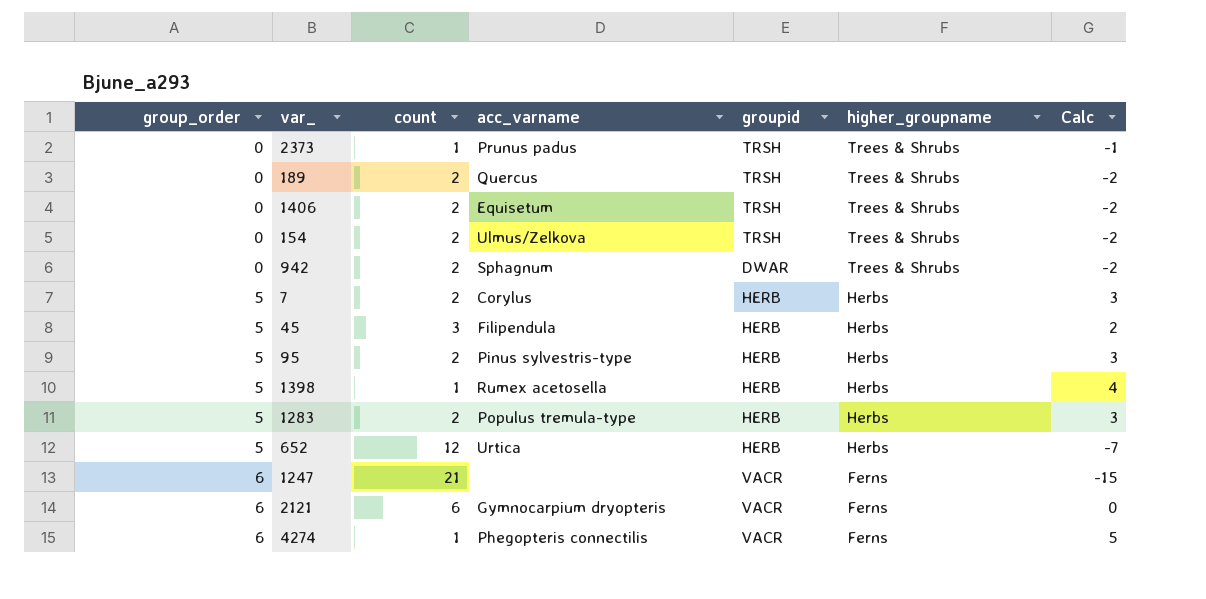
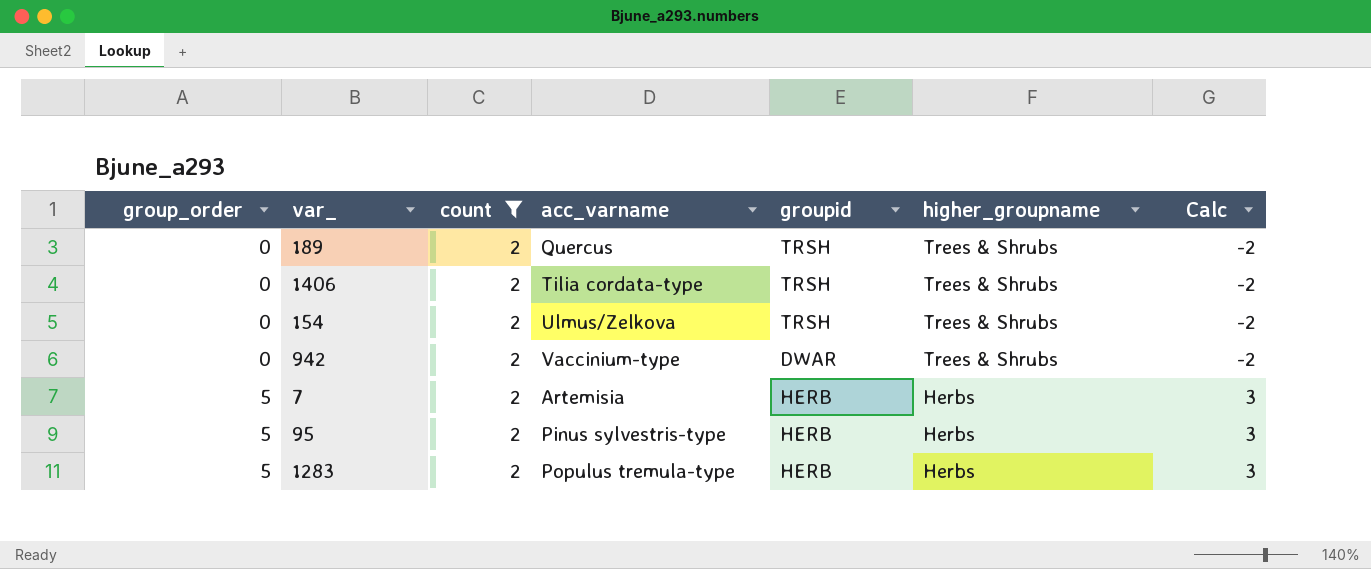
filter: none -> count = 2
1406 | acc_varname: Equisetum -> Tilia cordata-type
942 | acc_varname: Sphagnum -> Vaccinium-type
7 | acc_varname: Corylus -> Artemisia

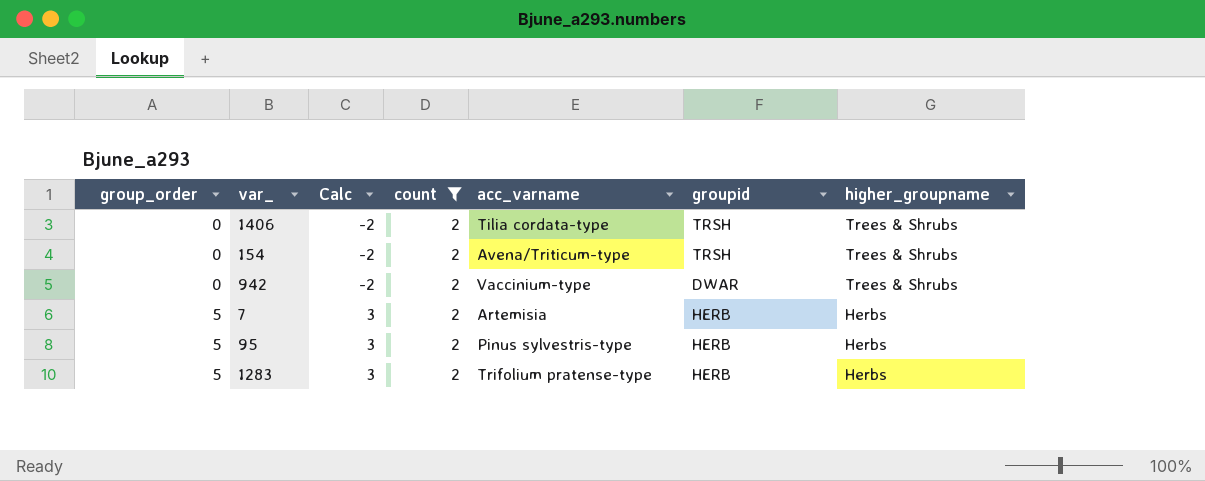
column Calc | position: 7 -> 3
row 189: 0 | 2 | Quercus | TRSH | Trees & Shrubs | -2 -> none
154 | acc_varname: Ulmus/Zelkova -> Avena/Triticum-type
1283 | acc_varname: Populus tremula-type -> Trifolium pratense-type

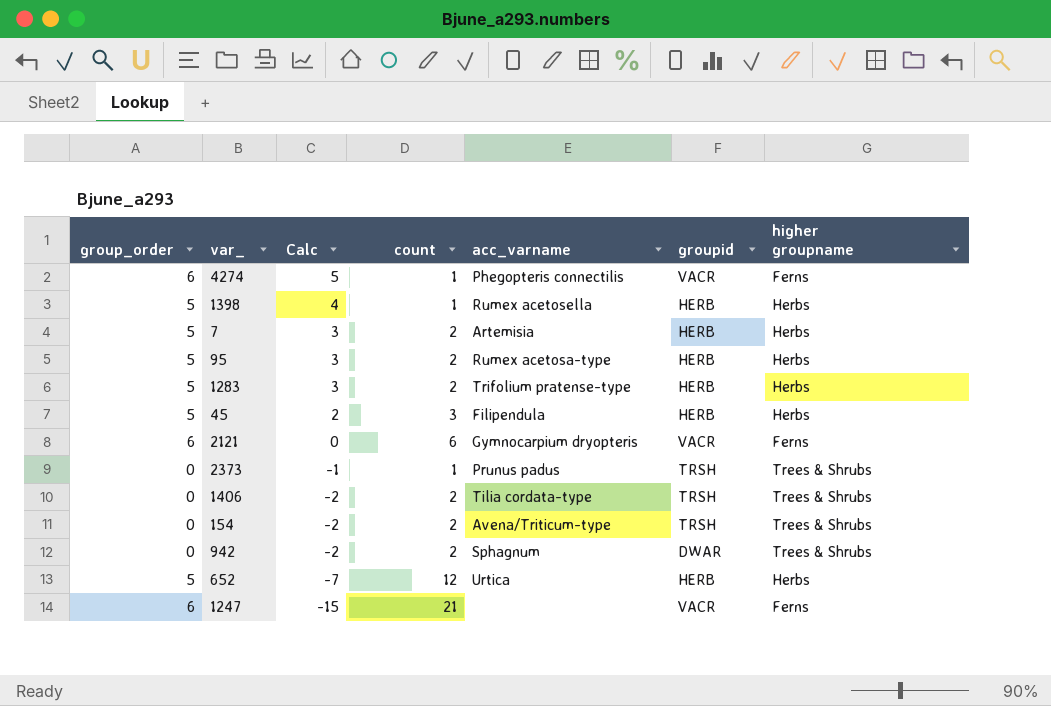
filter: count = 2 -> none
row order: group_order ascending -> Calc descending
column name: higher_groupname -> higher groupname
95 | acc_varname: Pinus sylvestris-type -> Rumex acetosa-type
942 | acc_varname: Vaccinium-type -> Sphagnum

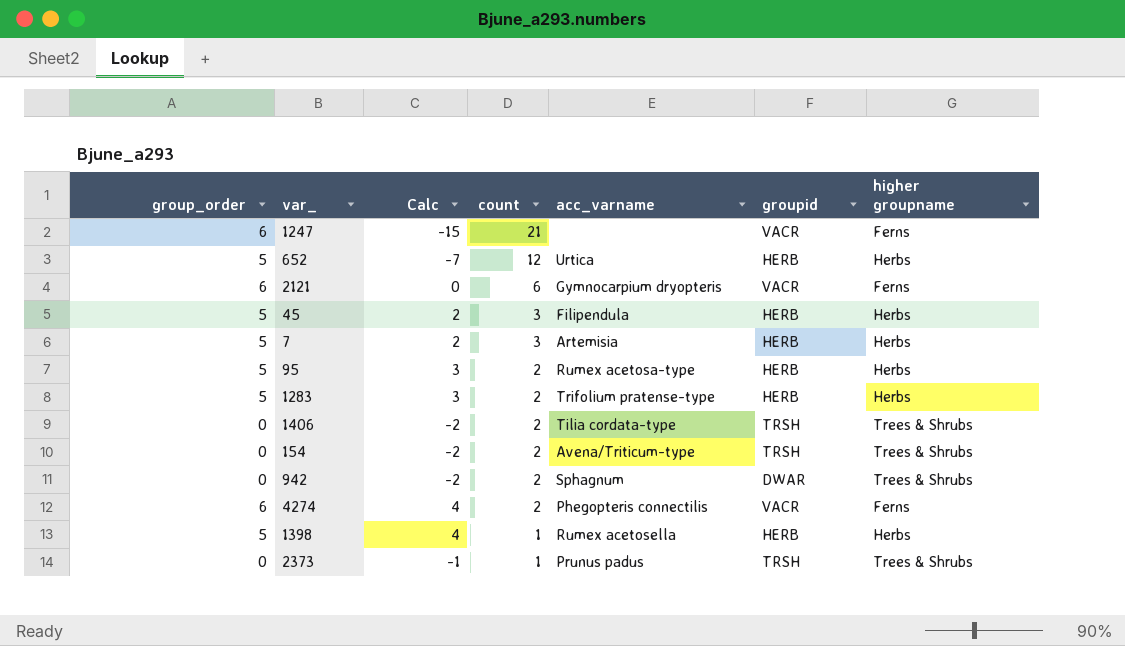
row order: Calc descending -> count descending
7 | Calc: 3 -> 2
7 | count: 2 -> 3
4274 | Calc: 5 -> 4
4274 | count: 1 -> 2

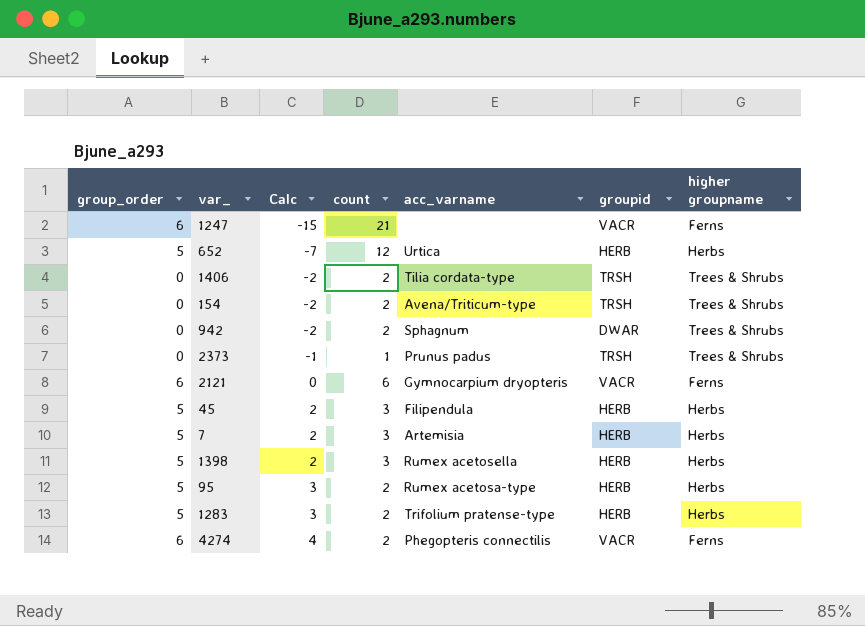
row order: count descending -> Calc ascending
1398 | Calc: 4 -> 2
1398 | count: 1 -> 3

